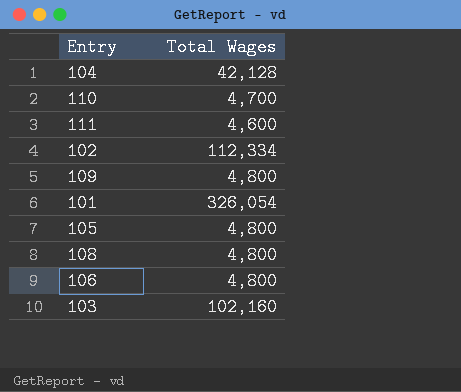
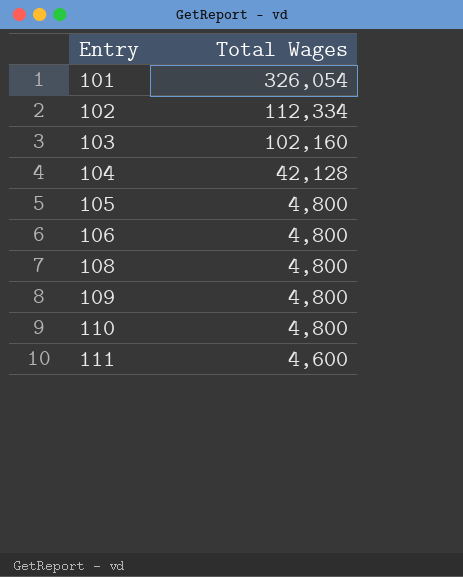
row order: none -> Entry ascending
110 | Total Wages: 4,700 -> 4,800

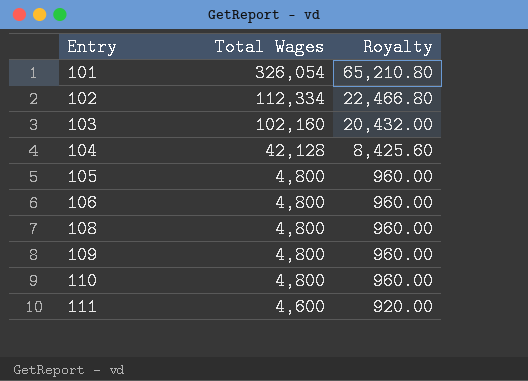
column Royalty | formula: none -> [Total Wages] * 0.2

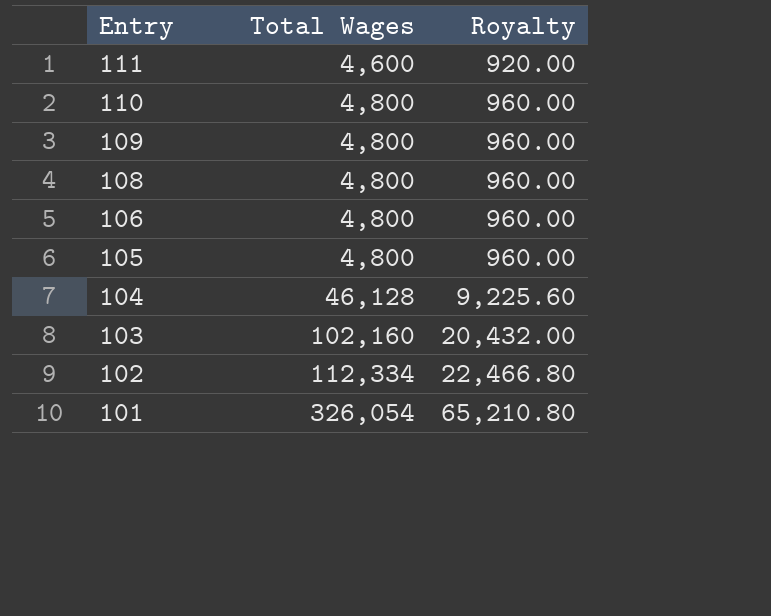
row order: Entry ascending -> Entry descending
104 | Total Wages: 42,128 -> 46,128
104 | Royalty: 8,425.60 -> 9,225.60

